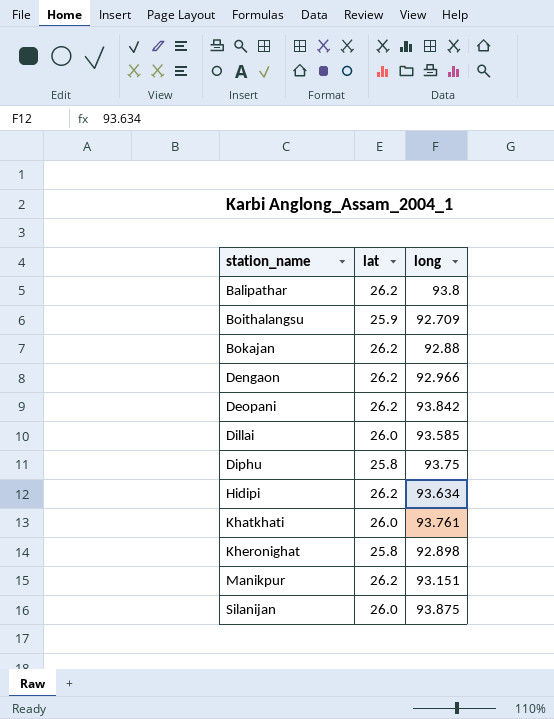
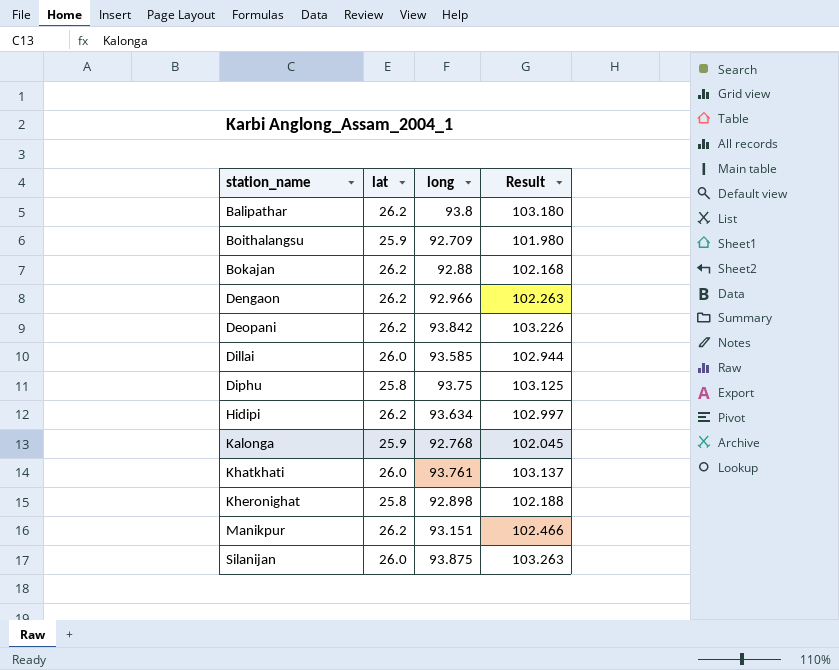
column Result | formula: none -> [long] * 1.1
row Kalonga: none -> 25.9 | 92.768 | 102.045

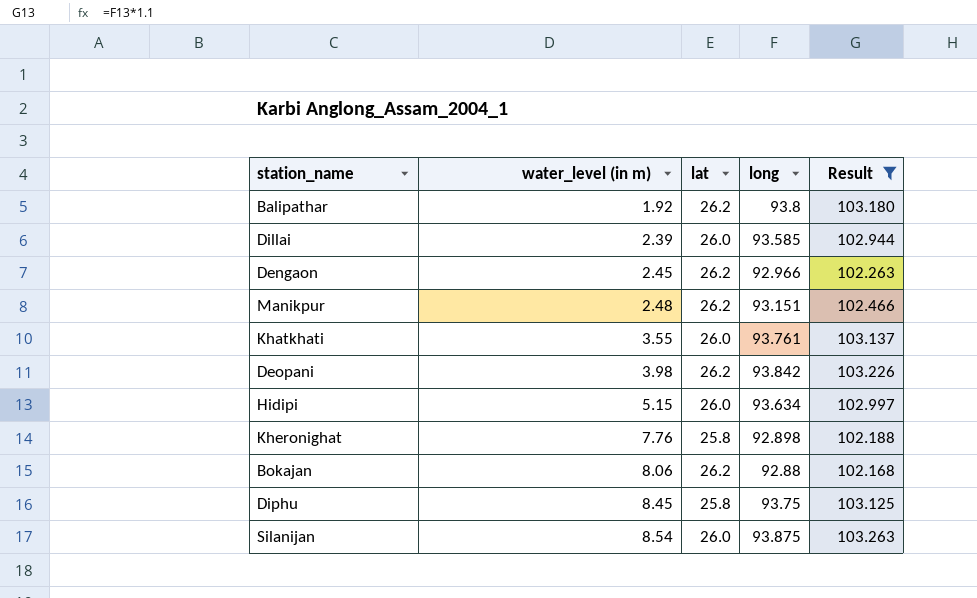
filter: none -> Result >= 102.168
row order: station_name ascending -> water_level (in m) ascending
column water_level (in m) | position: none -> 2
Hidipi | lat: 26.2 -> 26.0

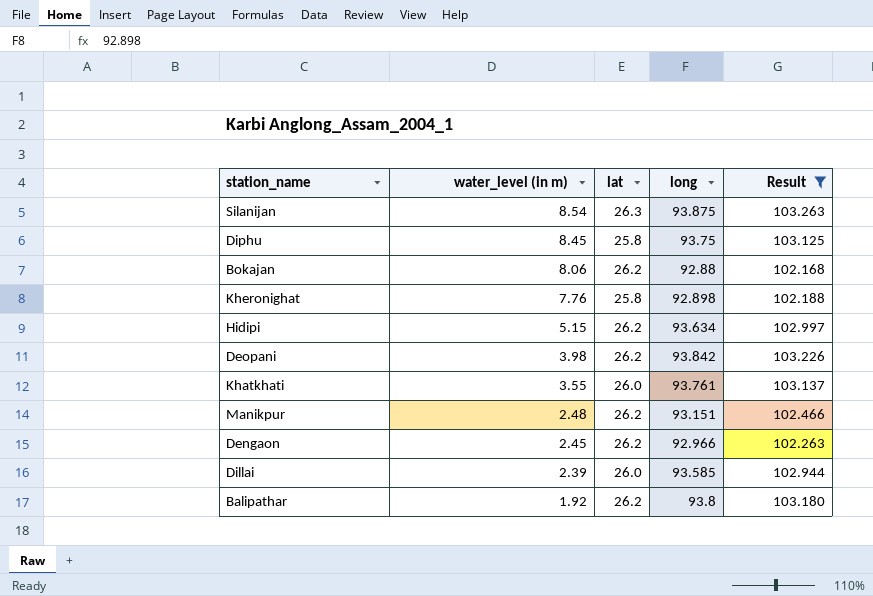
row order: water_level (in m) ascending -> water_level (in m) descending
Silanijan | lat: 26.0 -> 26.3
Hidipi | lat: 26.0 -> 26.2

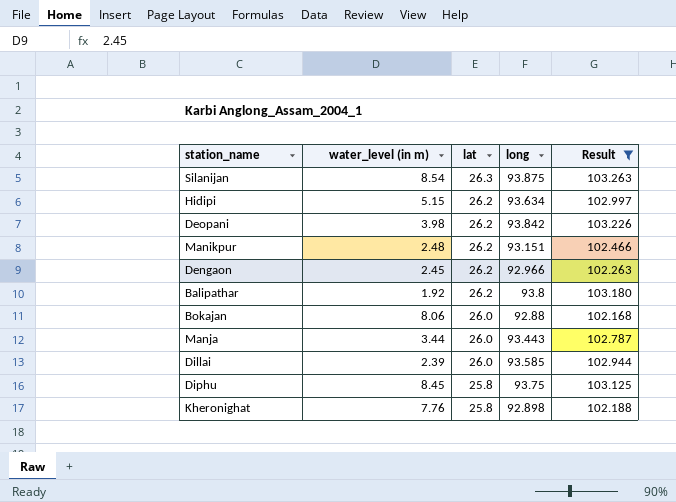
row order: water_level (in m) descending -> lat descending
row Khatkhati: 3.55 | 26.0 | 93.761 | 103.137 -> none
Bokajan | lat: 26.2 -> 26.0
row Manja: none -> 3.44 | 26.0 | 93.443 | 102.787

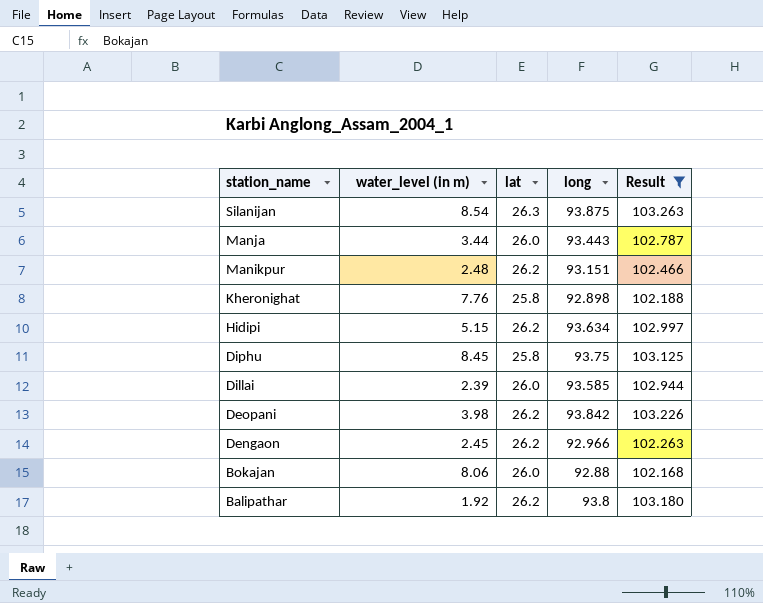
row order: lat descending -> station_name descending

